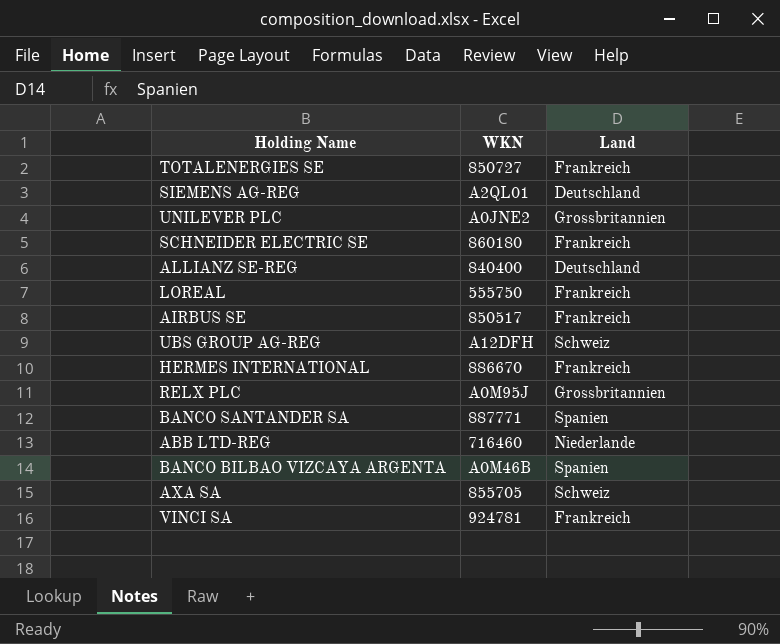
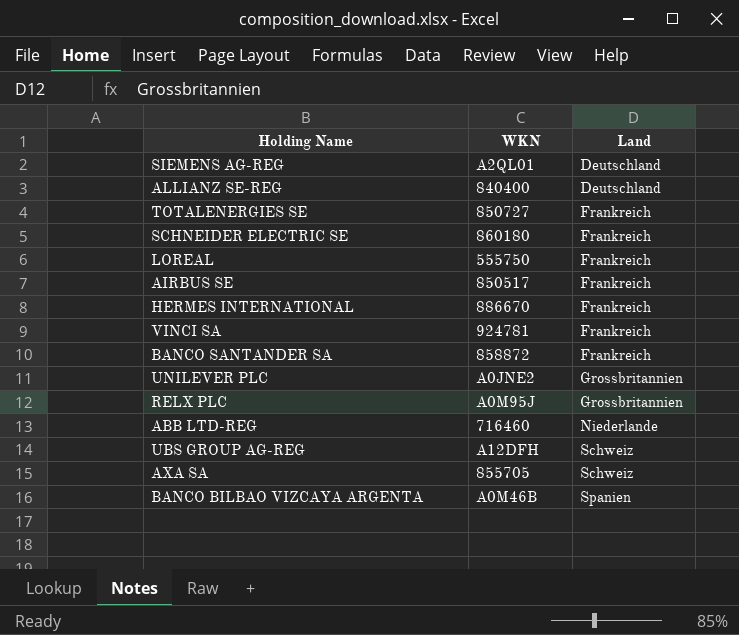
row order: none -> Land ascending
BANCO SANTANDER SA | WKN: 887771 -> 858872
BANCO SANTANDER SA | Land: Spanien -> Frankreich

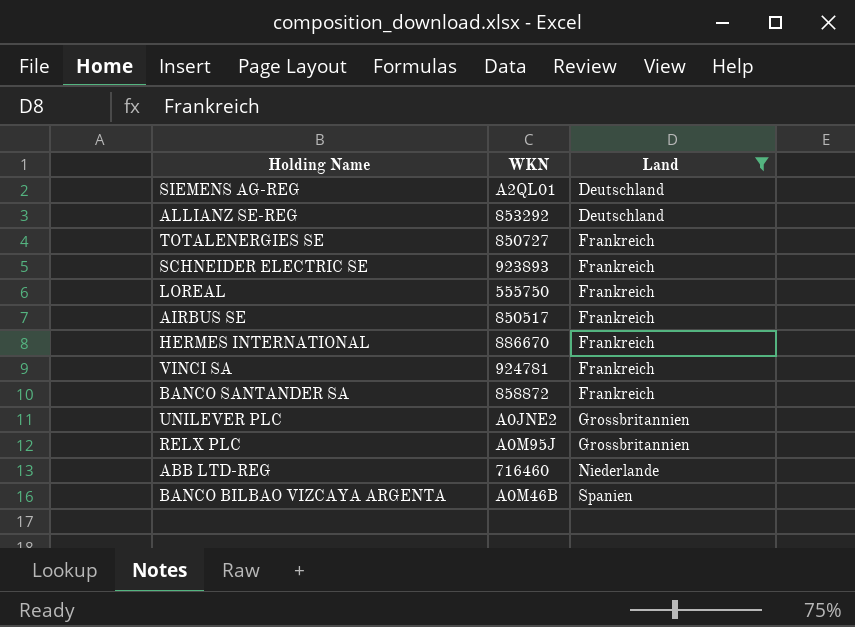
filter: none -> Land != Schweiz
ALLIANZ SE-REG | WKN: 840400 -> 853292
SCHNEIDER ELECTRIC SE | WKN: 860180 -> 923893

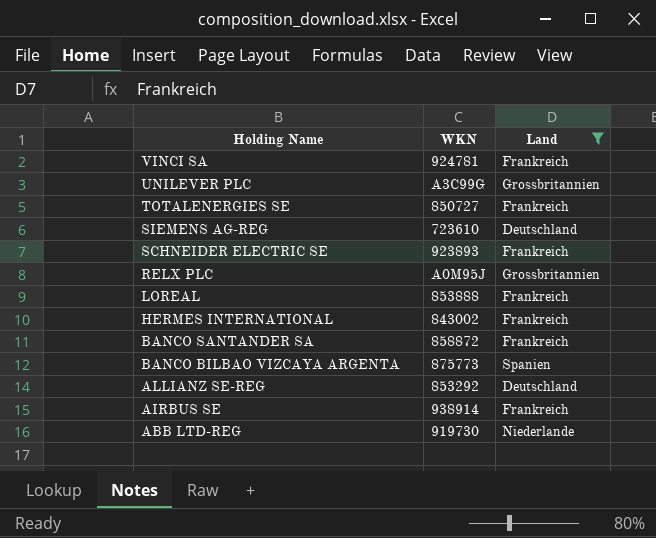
row order: Land ascending -> Holding Name descending
UNILEVER PLC | WKN: A0JNE2 -> A3C99G
SIEMENS AG-REG | WKN: A2QL01 -> 723610
LOREAL | WKN: 555750 -> 853888
HERMES INTERNATIONAL | WKN: 886670 -> 843002
BANCO BILBAO VIZCAYA ARGENTA | WKN: A0M46B -> 875773
AIRBUS SE | WKN: 850517 -> 938914
ABB LTD-REG | WKN: 716460 -> 919730

